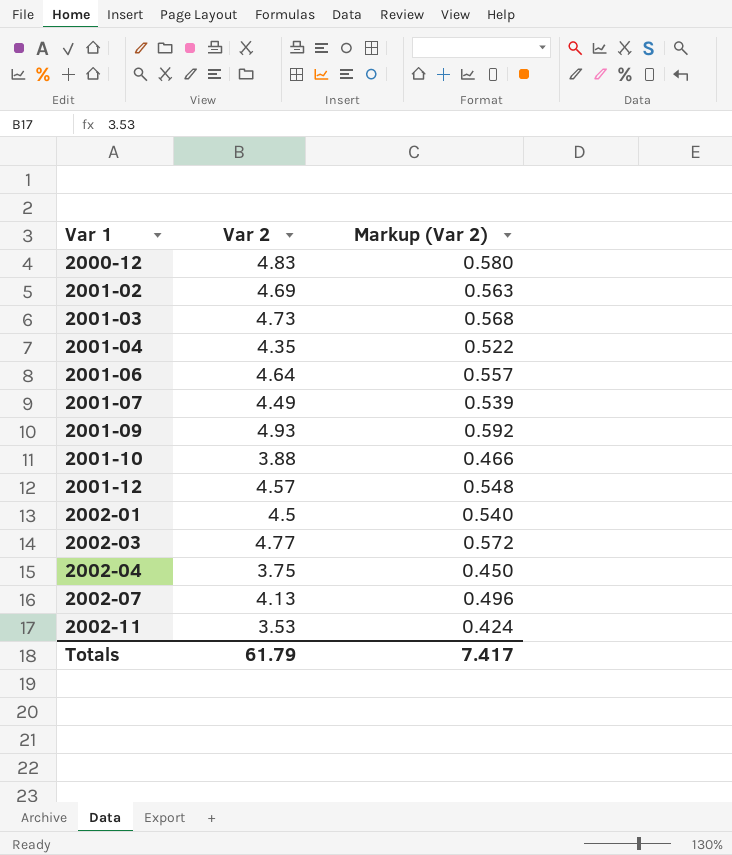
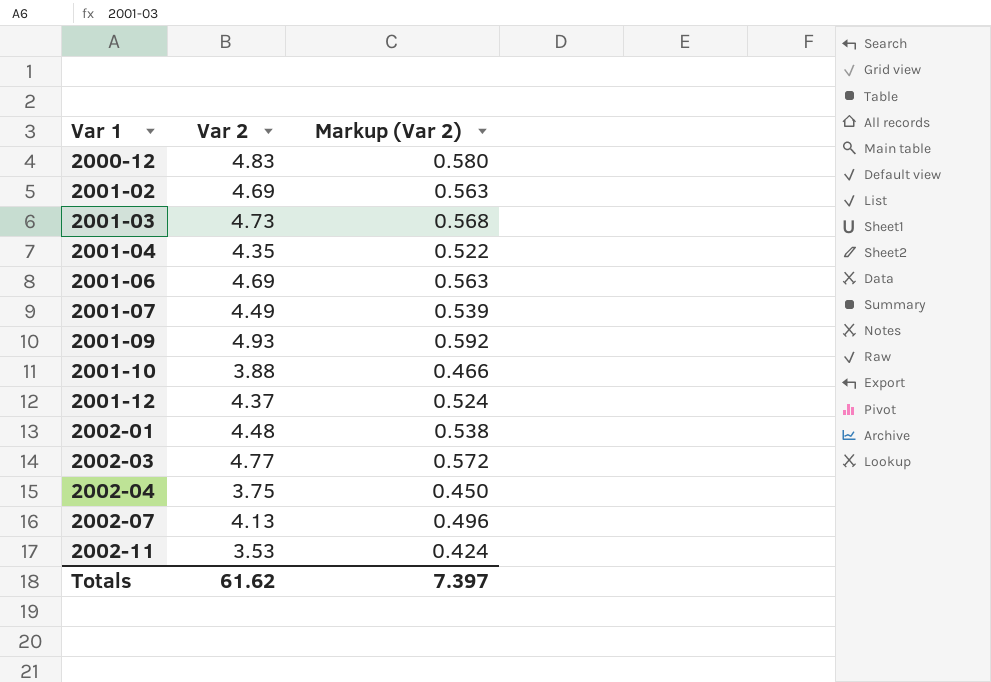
2001-06 | Var 2: 4.64 -> 4.69
2001-06 | Markup (Var 2): 0.557 -> 0.563
2001-12 | Var 2: 4.57 -> 4.37
2001-12 | Markup (Var 2): 0.548 -> 0.524
2002-01 | Var 2: 4.5 -> 4.48
2002-01 | Markup (Var 2): 0.540 -> 0.538
Totals | Var 2: 61.79 -> 61.62
Totals | Markup (Var 2): 7.417 -> 7.397

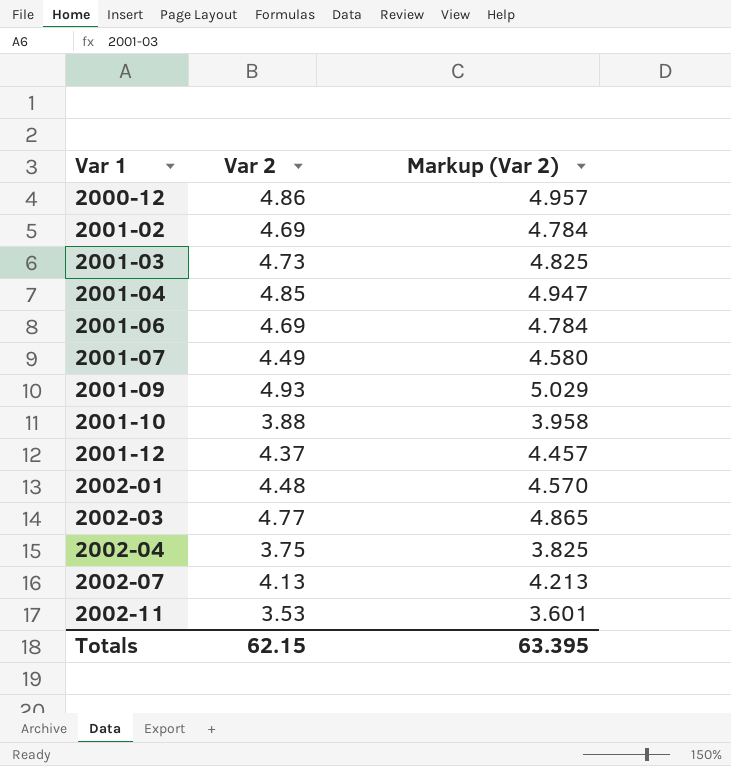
column Markup (Var 2) | formula: [Var 2] * 0.12 -> [Var 2] * 1.02
2000-12 | Var 2: 4.83 -> 4.86
2001-04 | Var 2: 4.35 -> 4.85
Totals | Var 2: 61.62 -> 62.15
Totals | Markup (Var 2): 7.397 -> 63.395

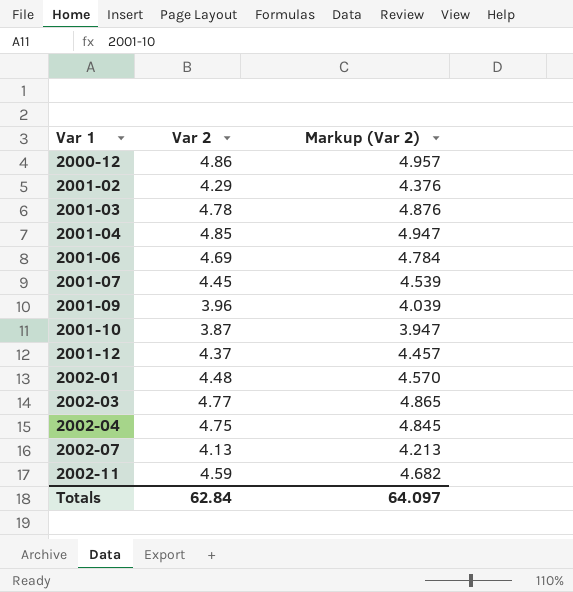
2001-02 | Var 2: 4.69 -> 4.29
2001-02 | Markup (Var 2): 4.784 -> 4.376
2001-03 | Var 2: 4.73 -> 4.78
2001-03 | Markup (Var 2): 4.825 -> 4.876
2001-07 | Var 2: 4.49 -> 4.45
2001-07 | Markup (Var 2): 4.580 -> 4.539
2001-09 | Var 2: 4.93 -> 3.96
2001-09 | Markup (Var 2): 5.029 -> 4.039
2001-10 | Var 2: 3.88 -> 3.87
2001-10 | Markup (Var 2): 3.958 -> 3.947
2002-04 | Var 2: 3.75 -> 4.75
2002-04 | Markup (Var 2): 3.825 -> 4.845
2002-11 | Var 2: 3.53 -> 4.59
2002-11 | Markup (Var 2): 3.601 -> 4.682
Totals | Var 2: 62.15 -> 62.84
Totals | Markup (Var 2): 63.395 -> 64.097

